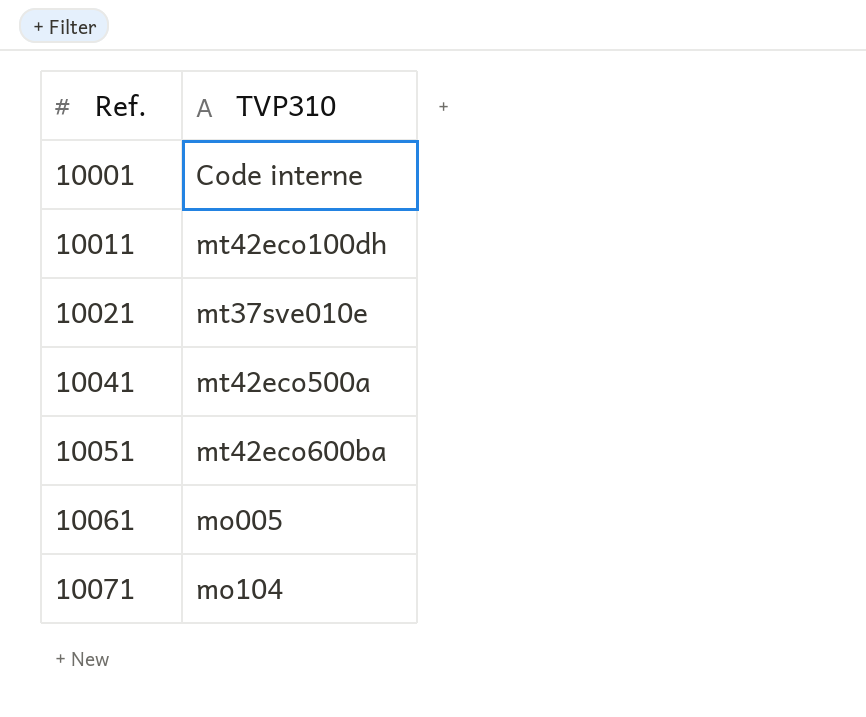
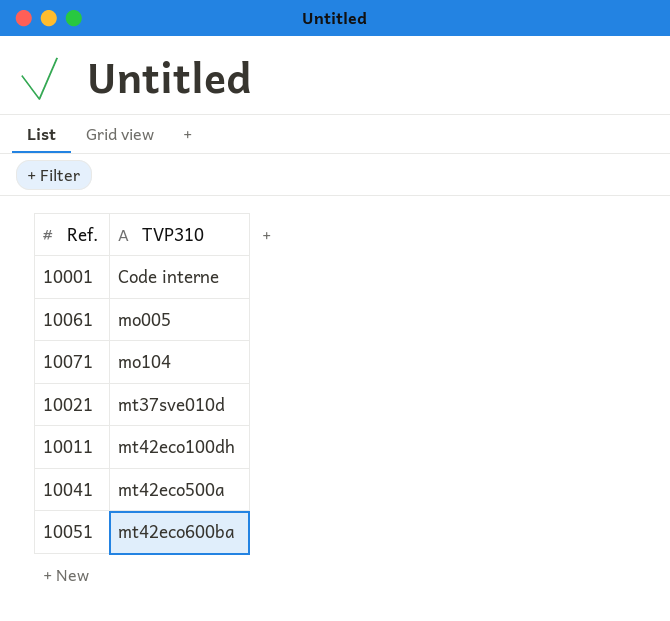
row order: Ref. ascending -> TVP310 ascending
10021 | TVP310: mt37sve010e -> mt37sve010d

